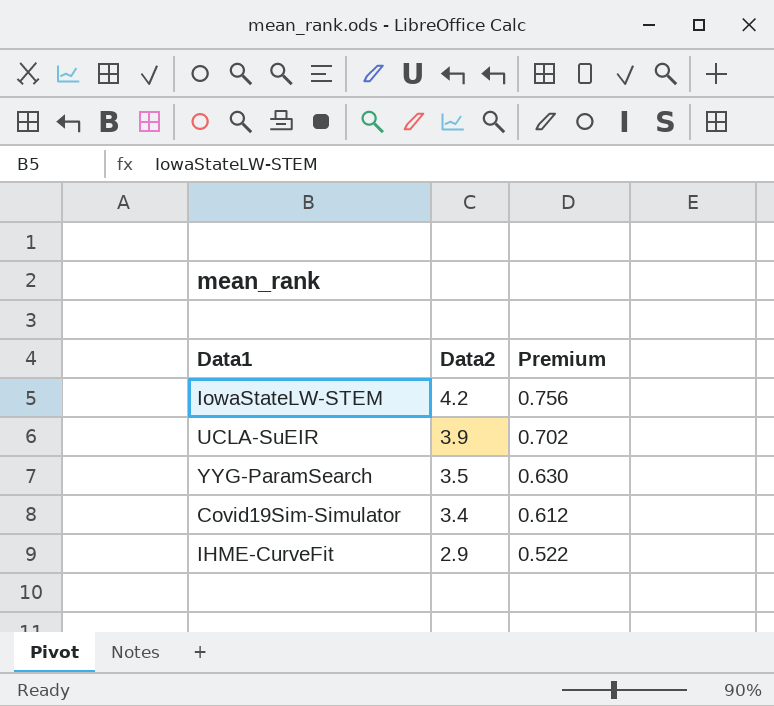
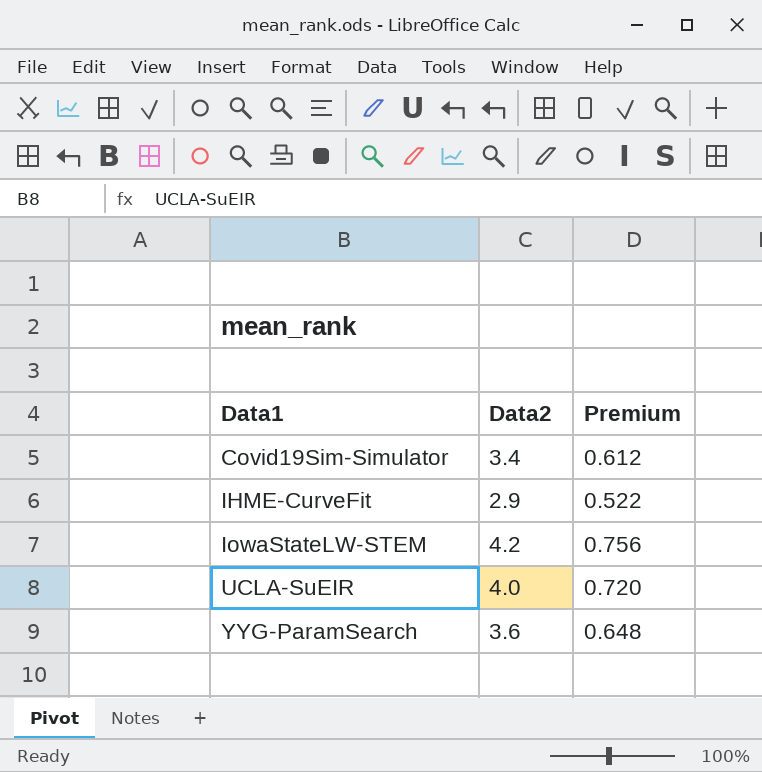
row order: Data2 descending -> Data1 ascending
UCLA-SuEIR | Data2: 3.9 -> 4.0
UCLA-SuEIR | Premium: 0.702 -> 0.720
YYG-ParamSearch | Data2: 3.5 -> 3.6
YYG-ParamSearch | Premium: 0.630 -> 0.648

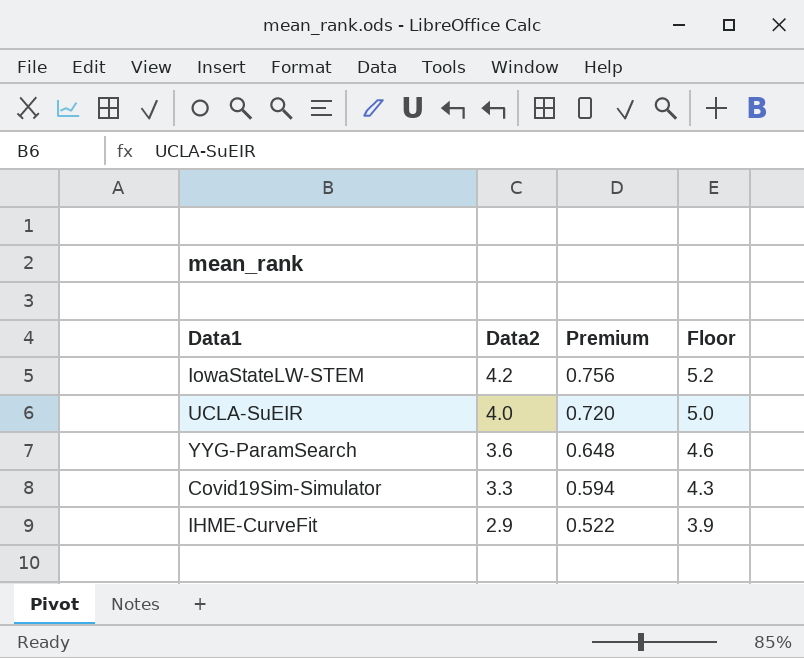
row order: Data1 ascending -> Data2 descending
column Floor | formula: none -> [Data2] + 1
Covid19Sim-Simulator | Data2: 3.4 -> 3.3
Covid19Sim-Simulator | Premium: 0.612 -> 0.594

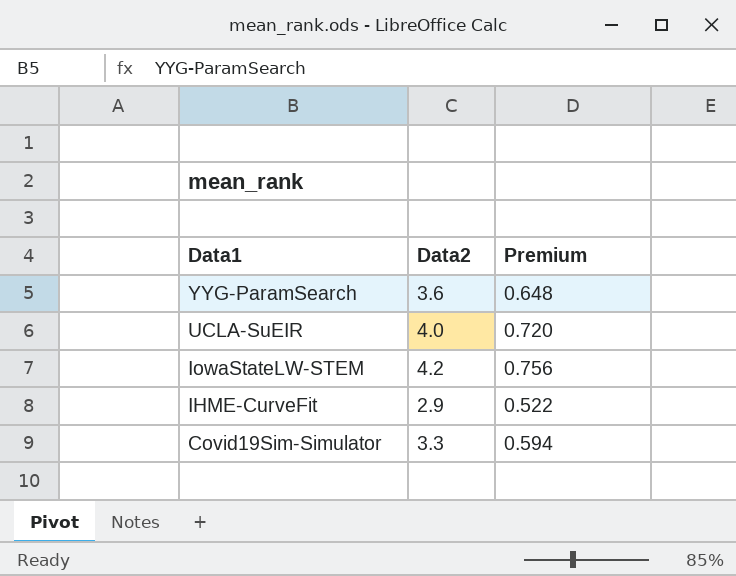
row order: Data2 descending -> Data1 descending
column Floor | formula: [Data2] + 1 -> none

